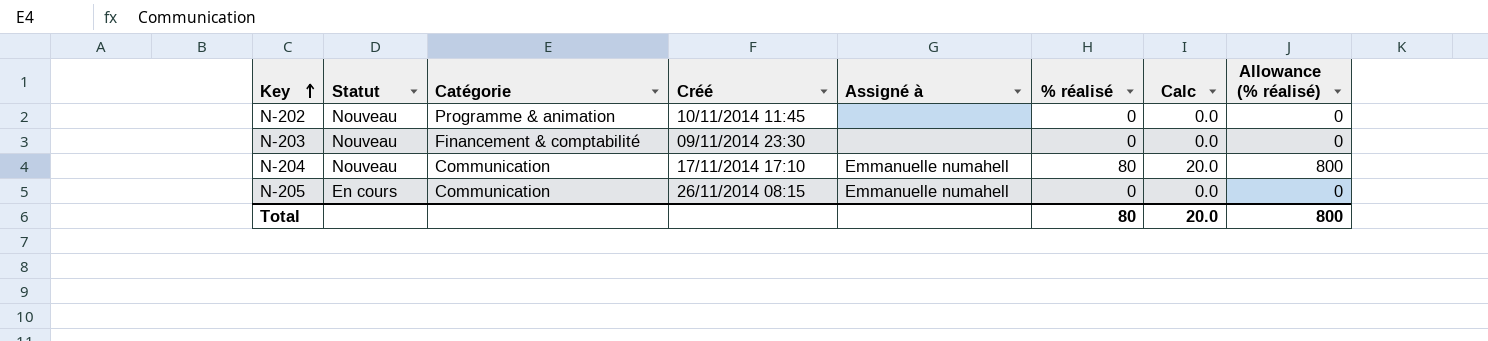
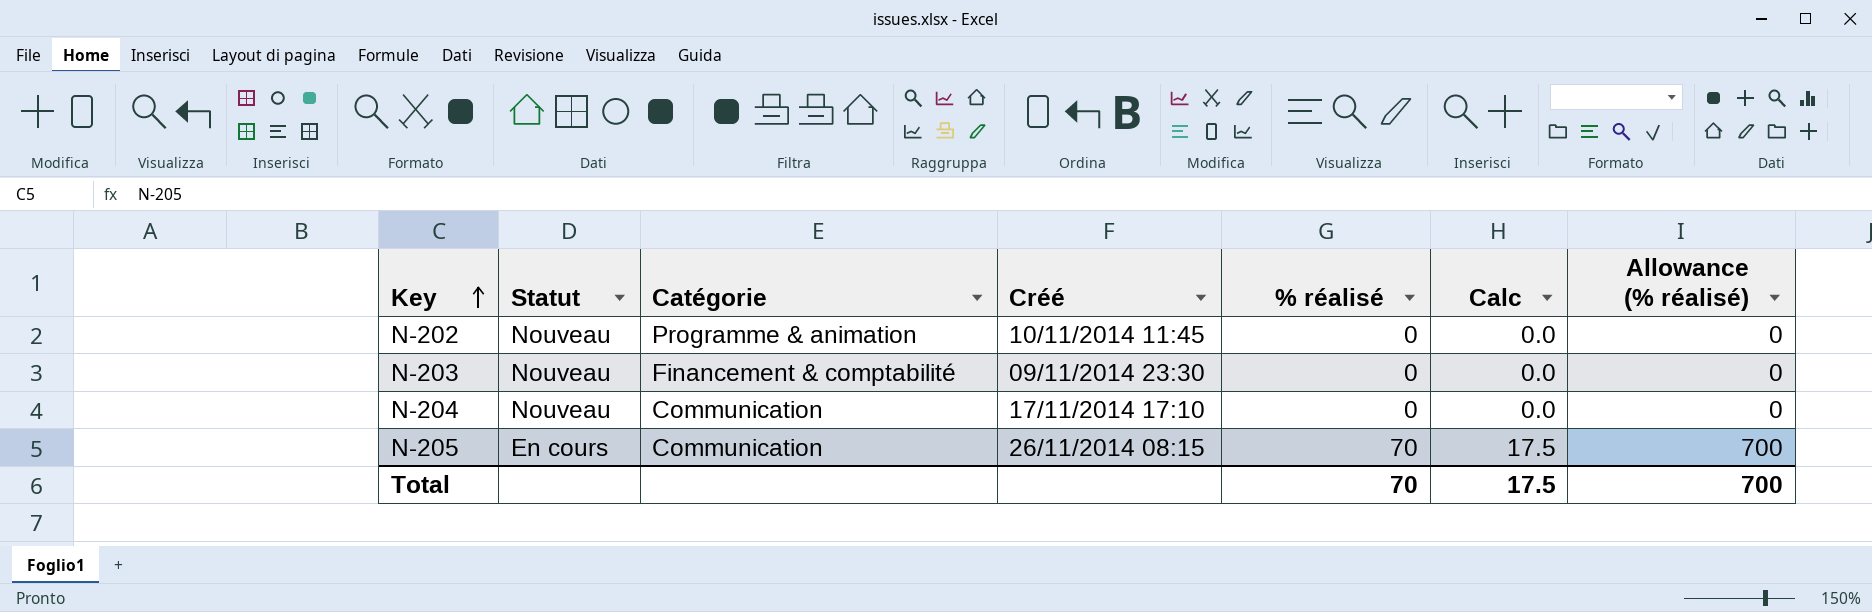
column Assigné à | position: 5 -> none
N-204 | % réalisé: 80 -> 0
N-204 | Calc: 20.0 -> 0.0
N-204 | Allowance (% réalisé): 800 -> 0
N-205 | % réalisé: 0 -> 70
N-205 | Calc: 0.0 -> 17.5
N-205 | Allowance (% réalisé): 0 -> 700
Total | % réalisé: 80 -> 70
Total | Calc: 20.0 -> 17.5
Total | Allowance (% réalisé): 800 -> 700

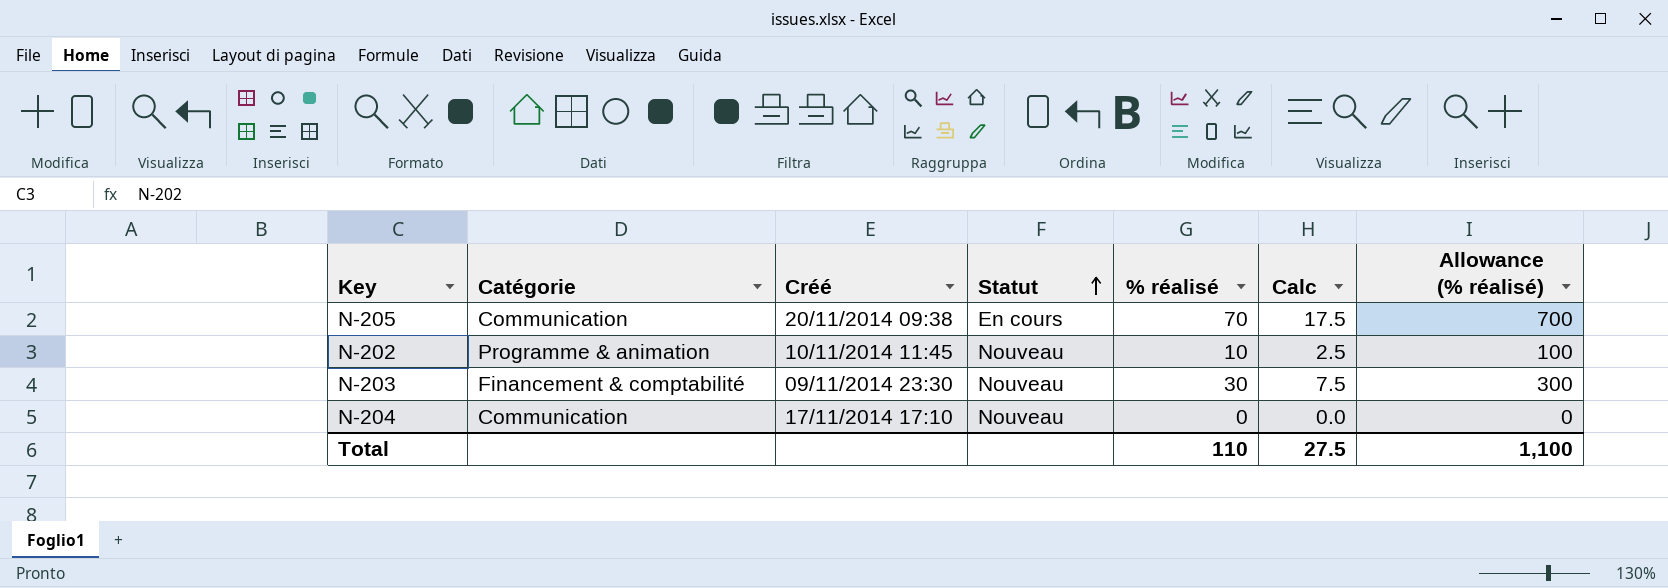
row order: Key ascending -> Statut ascending
column Statut | position: 2 -> 4
N-205 | Créé: 26/11/2014 08:15 -> 20/11/2014 09:38
N-202 | % réalisé: 0 -> 10
N-202 | Calc: 0.0 -> 2.5
N-202 | Allowance (% réalisé): 0 -> 100
N-203 | % réalisé: 0 -> 30
N-203 | Calc: 0.0 -> 7.5
N-203 | Allowance (% réalisé): 0 -> 300
Total | % réalisé: 70 -> 110
Total | Calc: 17.5 -> 27.5
Total | Allowance (% réalisé): 700 -> 1,100

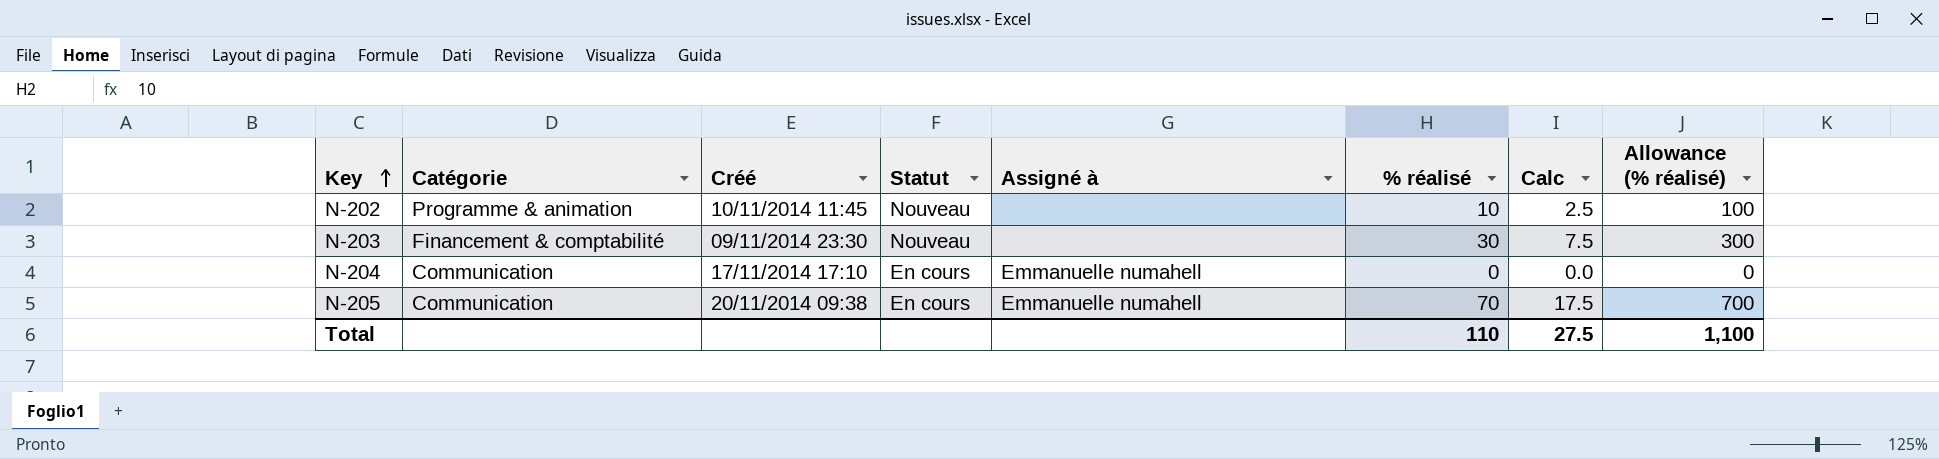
row order: Statut ascending -> Key ascending
column Assigné à | position: none -> 5
N-204 | Statut: Nouveau -> En cours

